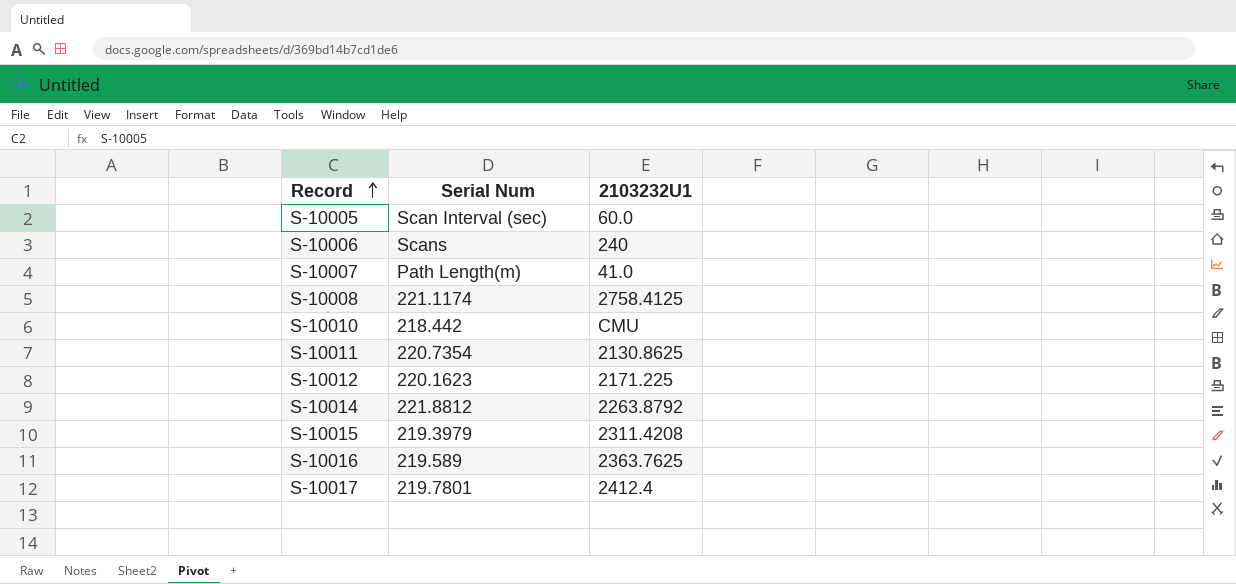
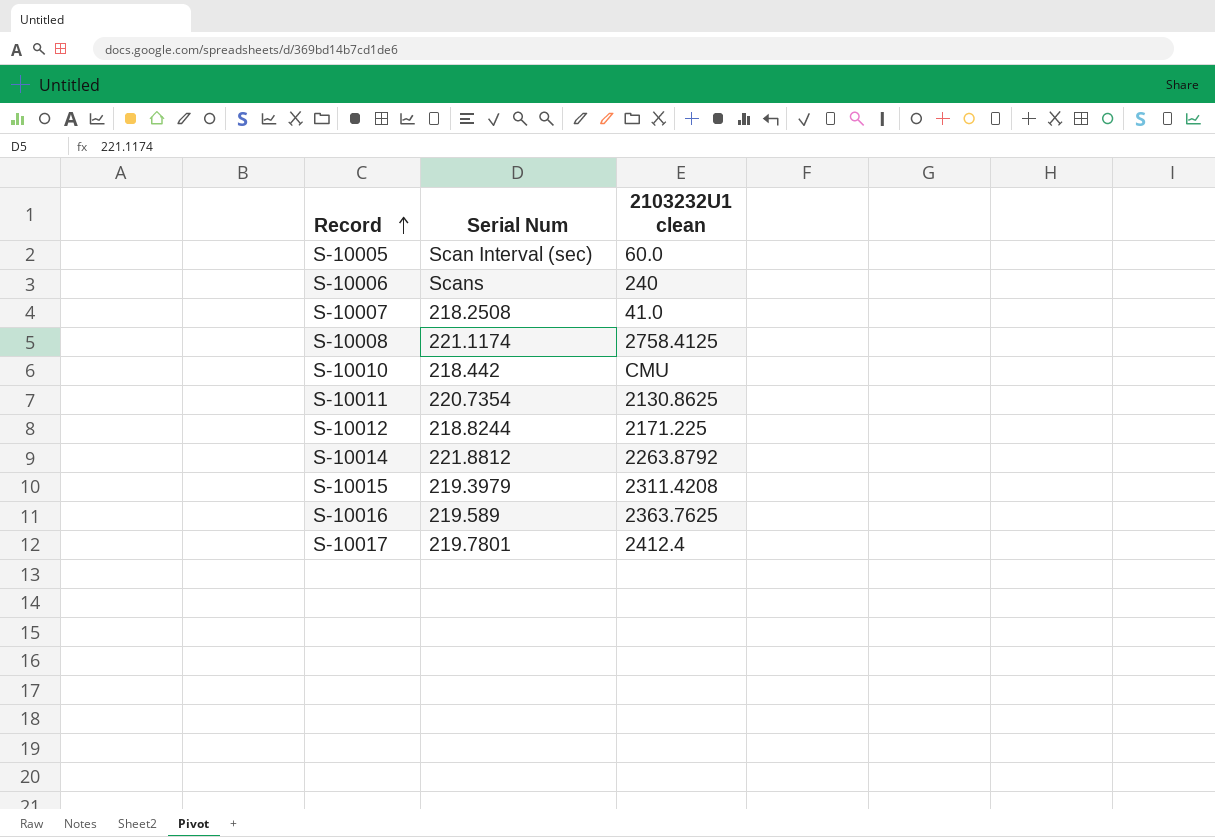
column name: 2103232U1 -> 2103232U1 clean
S-10007 | Serial Num: Path Length(m) -> 218.2508
S-10012 | Serial Num: 220.1623 -> 218.8244

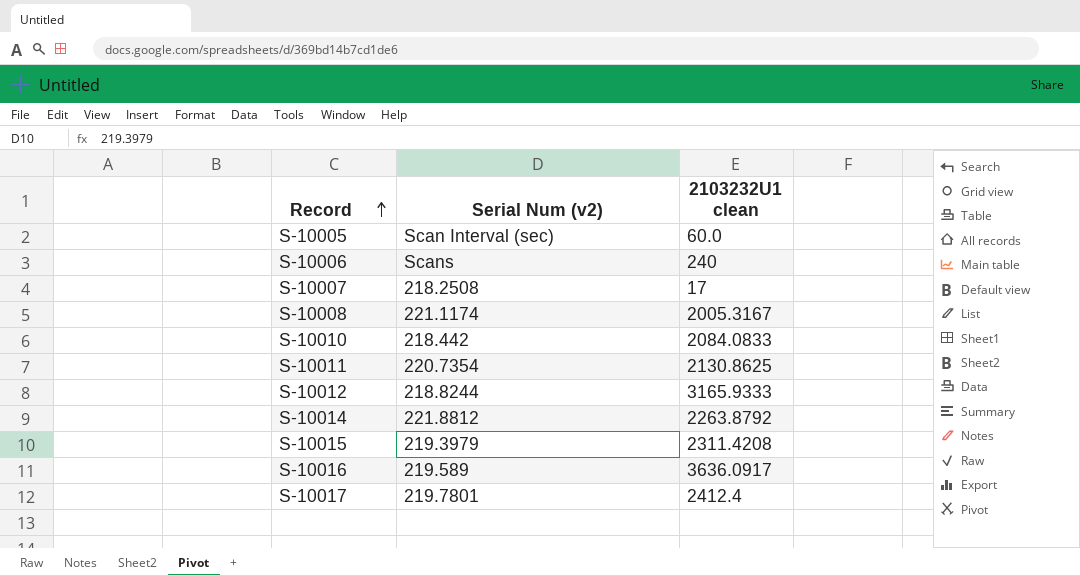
column name: Serial Num -> Serial Num (v2)
S-10007 | 2103232U1 clean: 41.0 -> 17
S-10008 | 2103232U1 clean: 2758.4125 -> 2005.3167
S-10010 | 2103232U1 clean: CMU -> 2084.0833
S-10012 | 2103232U1 clean: 2171.225 -> 3165.9333
S-10016 | 2103232U1 clean: 2363.7625 -> 3636.0917

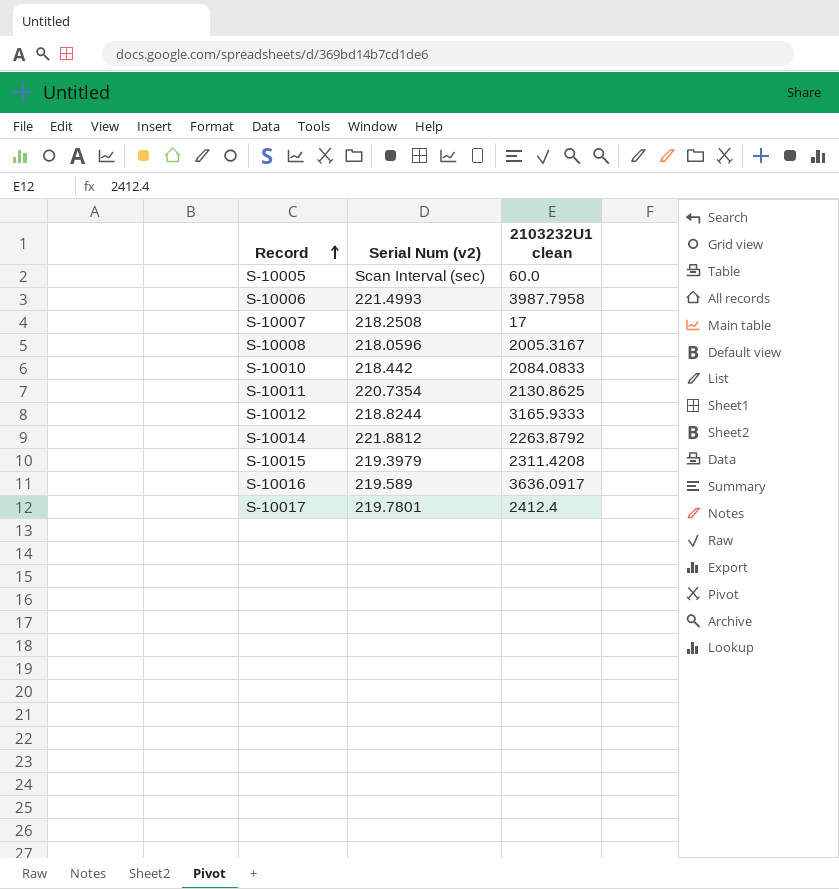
S-10006 | Serial Num (v2): Scans -> 221.4993
S-10006 | 2103232U1 clean: 240 -> 3987.7958
S-10008 | Serial Num (v2): 221.1174 -> 218.0596

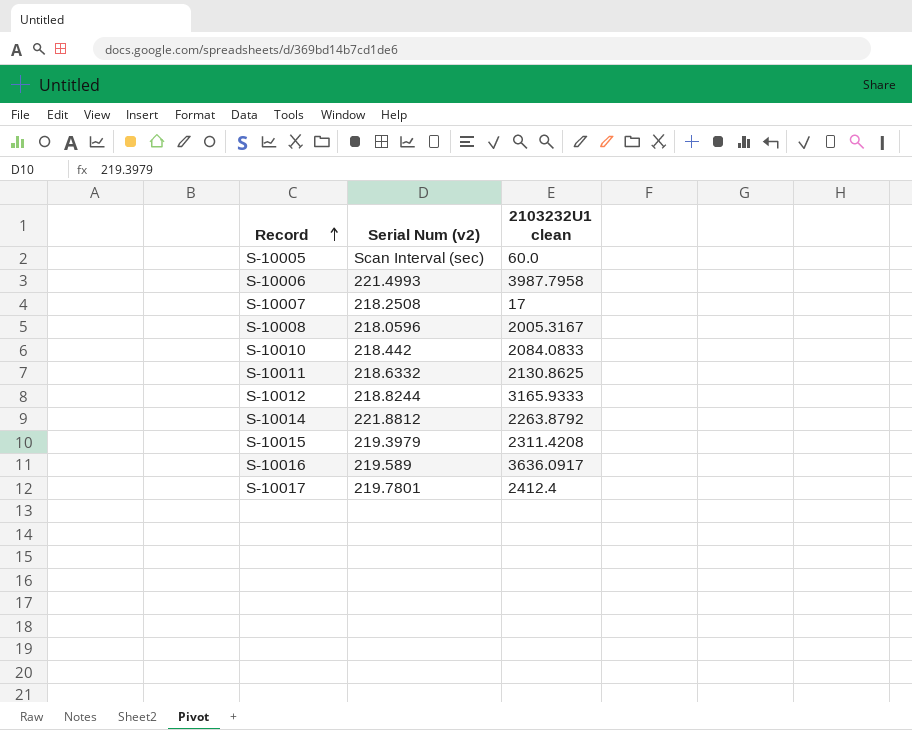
S-10011 | Serial Num (v2): 220.7354 -> 218.6332

